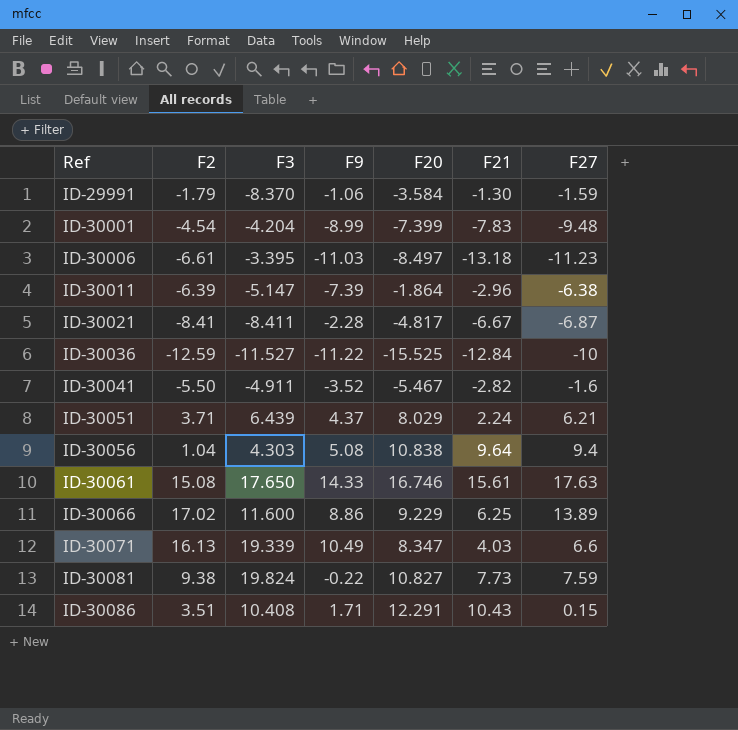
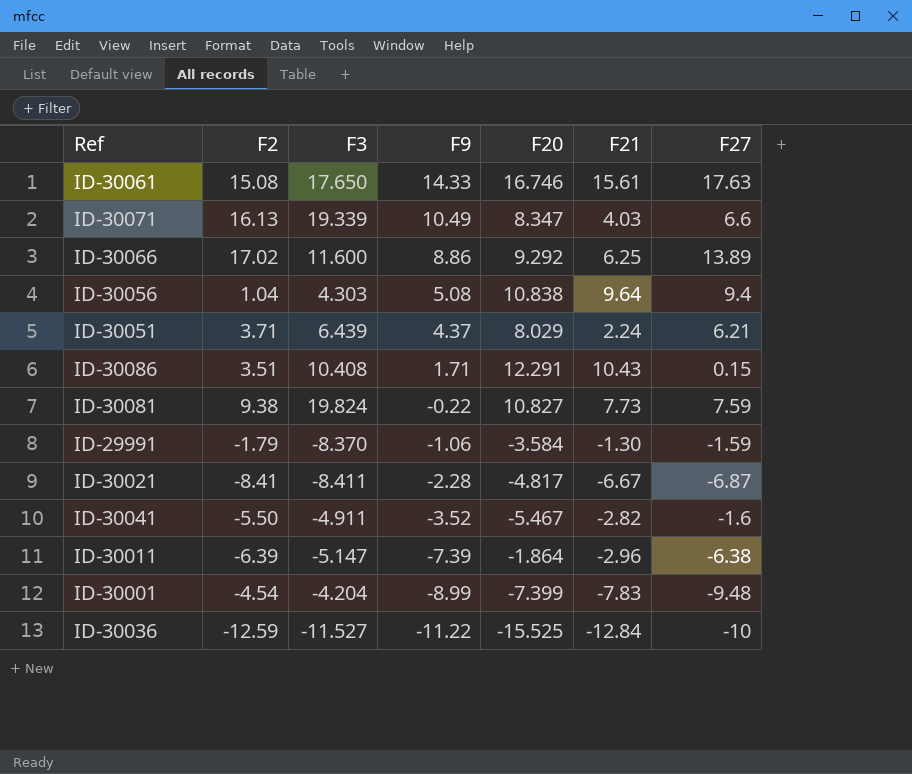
row order: Ref ascending -> F9 descending
row ID-30006: -6.61 | -3.395 | -11.03 | -8.497 | -13.18 | -11.23 -> none
ID-30066 | F20: 9.229 -> 9.292

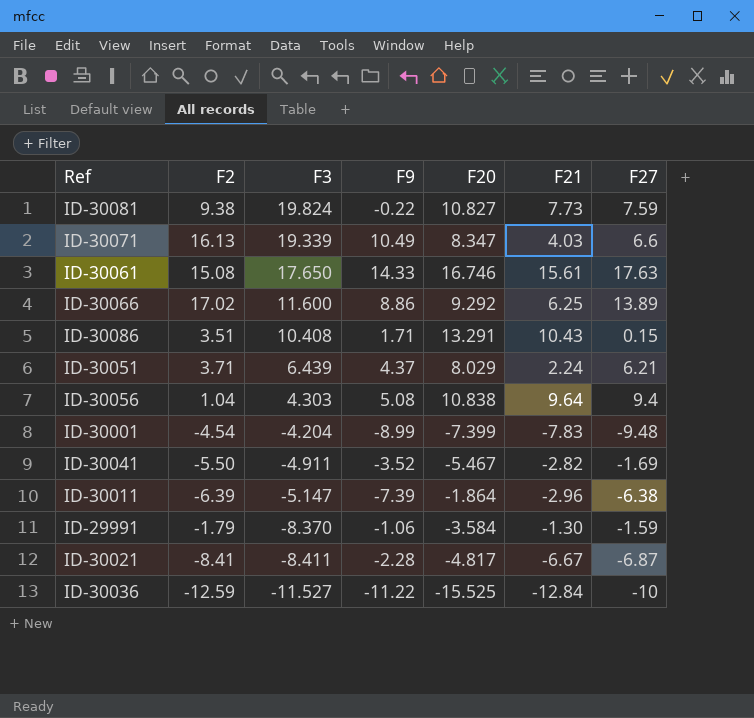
row order: F9 descending -> F3 descending
ID-30086 | F20: 12.291 -> 13.291
ID-30041 | F27: -1.6 -> -1.69

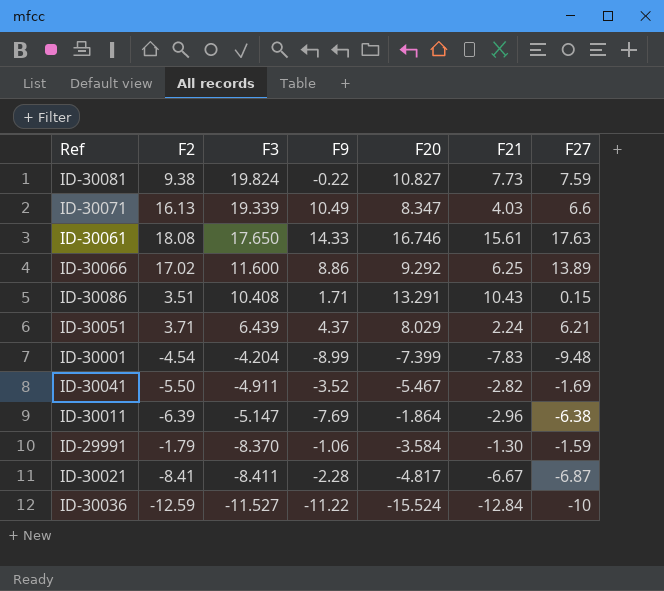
row ID-30056: 1.04 | 4.303 | 5.08 | 10.838 | 9.64 | 9.4 -> none
ID-30061 | F2: 15.08 -> 18.08
ID-30011 | F9: -7.39 -> -7.69
ID-30036 | F20: -15.525 -> -15.524

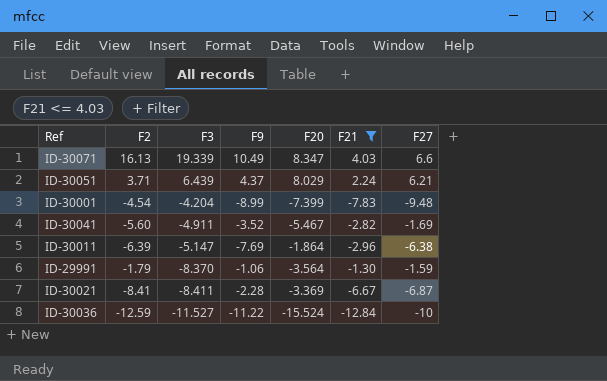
filter: none -> F21 <= 4.03
ID-30041 | F2: -5.50 -> -5.60
ID-29991 | F20: -3.584 -> -3.564
ID-30021 | F20: -4.817 -> -3.369

